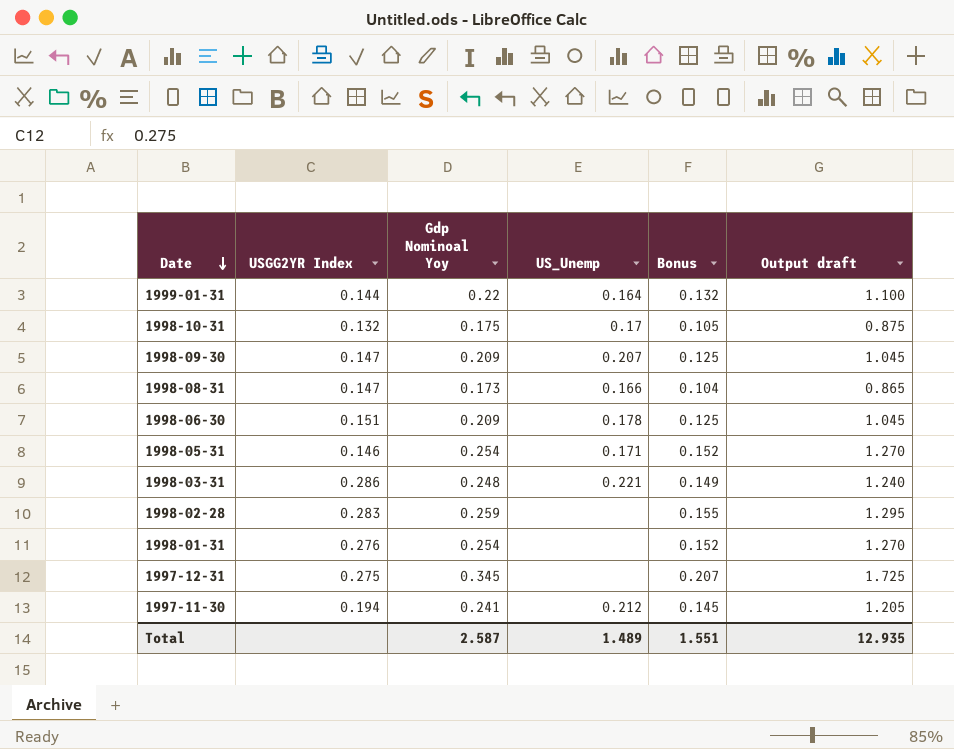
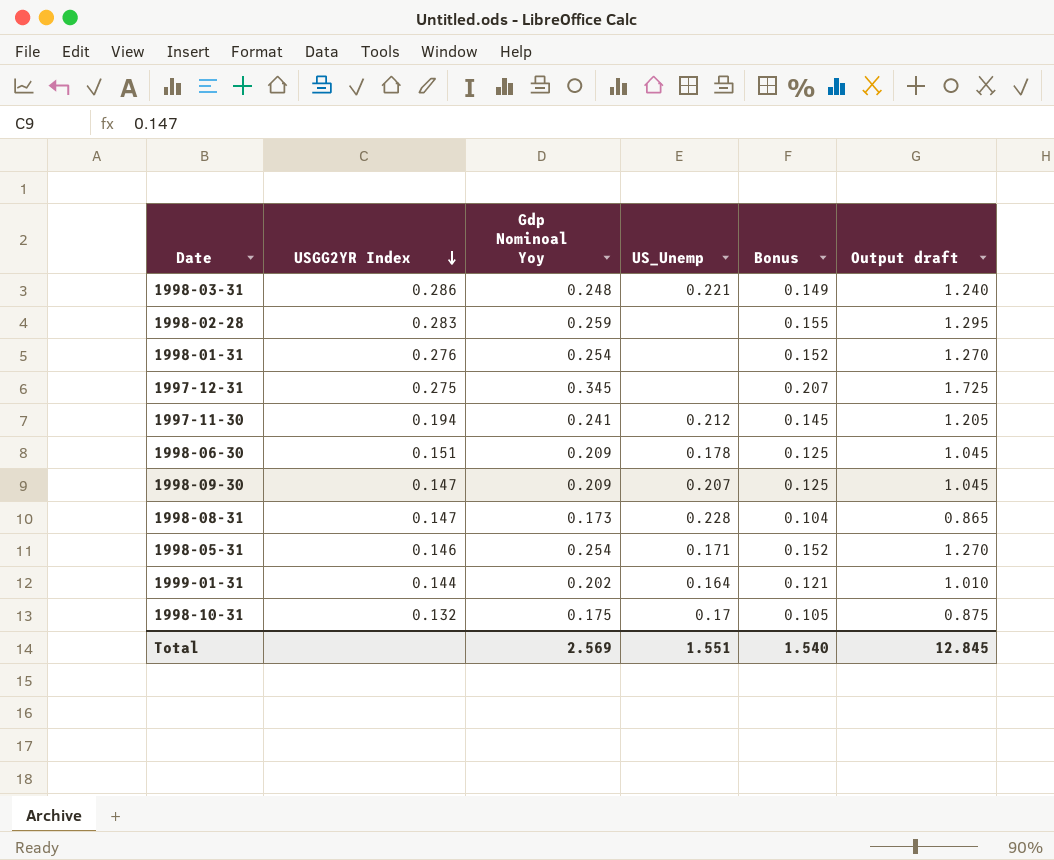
row order: Date descending -> USGG2YR Index descending
1998-08-31 | US_Unemp: 0.166 -> 0.228
1999-01-31 | Gdp Nominoal Yoy: 0.22 -> 0.202
1999-01-31 | Bonus: 0.132 -> 0.121
1999-01-31 | Output draft: 1.100 -> 1.010
Total | Gdp Nominoal Yoy: 2.587 -> 2.569
Total | US_Unemp: 1.489 -> 1.551
Total | Bonus: 1.551 -> 1.540
Total | Output draft: 12.935 -> 12.845

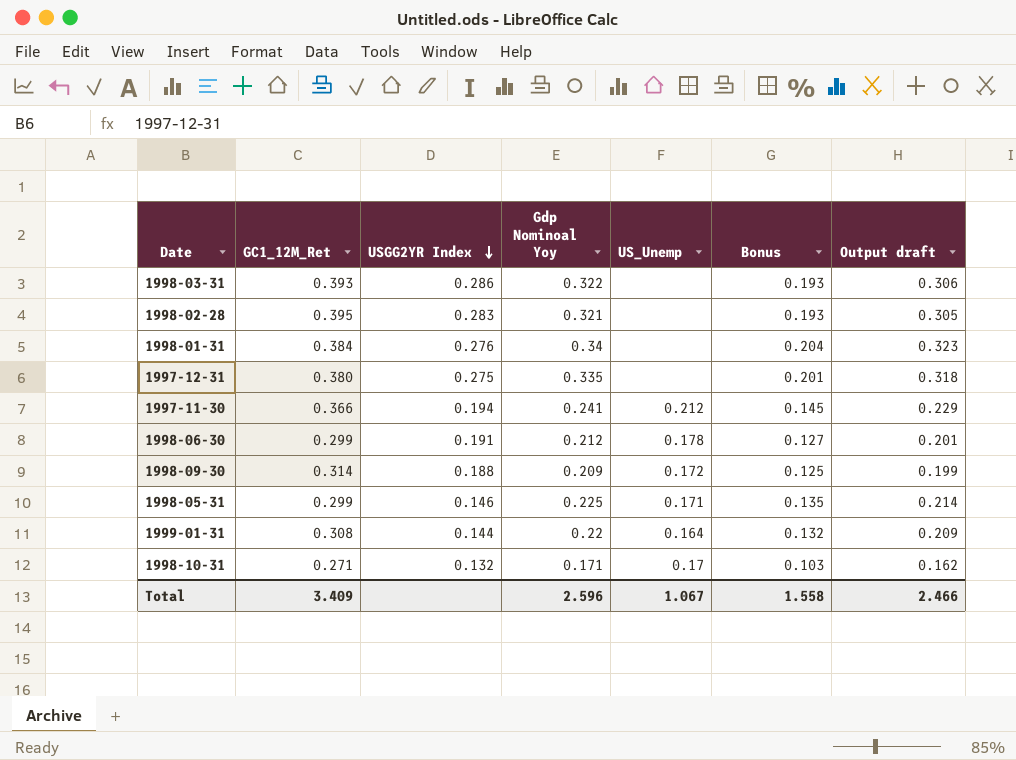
column GC1_12M_Ret | position: none -> 2
column Output draft | formula: [Gdp Nominoal Yoy] * 5 -> [Gdp Nominoal Yoy] * 0.95
row 1998-08-31: 0.147 | 0.173 | 0.228 | 0.104 | 0.865 -> none
1998-03-31 | Gdp Nominoal Yoy: 0.248 -> 0.322
1998-03-31 | US_Unemp: 0.221 -> none
1998-03-31 | Bonus: 0.149 -> 0.193
1998-02-28 | Gdp Nominoal Yoy: 0.259 -> 0.321
1998-02-28 | Bonus: 0.155 -> 0.193
1998-01-31 | Gdp Nominoal Yoy: 0.254 -> 0.34
1998-01-31 | Bonus: 0.152 -> 0.204
1997-12-31 | Gdp Nominoal Yoy: 0.345 -> 0.335
1997-12-31 | Bonus: 0.207 -> 0.201
1998-06-30 | USGG2YR Index: 0.151 -> 0.191
1998-06-30 | Gdp Nominoal Yoy: 0.209 -> 0.212
1998-06-30 | Bonus: 0.125 -> 0.127
1998-09-30 | USGG2YR Index: 0.147 -> 0.188
1998-09-30 | US_Unemp: 0.207 -> 0.172
1998-05-31 | Gdp Nominoal Yoy: 0.254 -> 0.225
1998-05-31 | Bonus: 0.152 -> 0.135
1999-01-31 | Gdp Nominoal Yoy: 0.202 -> 0.22
1999-01-31 | Bonus: 0.121 -> 0.132
1998-10-31 | Gdp Nominoal Yoy: 0.175 -> 0.171
1998-10-31 | Bonus: 0.105 -> 0.103
Total | Gdp Nominoal Yoy: 2.569 -> 2.596
Total | US_Unemp: 1.551 -> 1.067
Total | Bonus: 1.540 -> 1.558
Total | Output draft: 12.845 -> 2.466

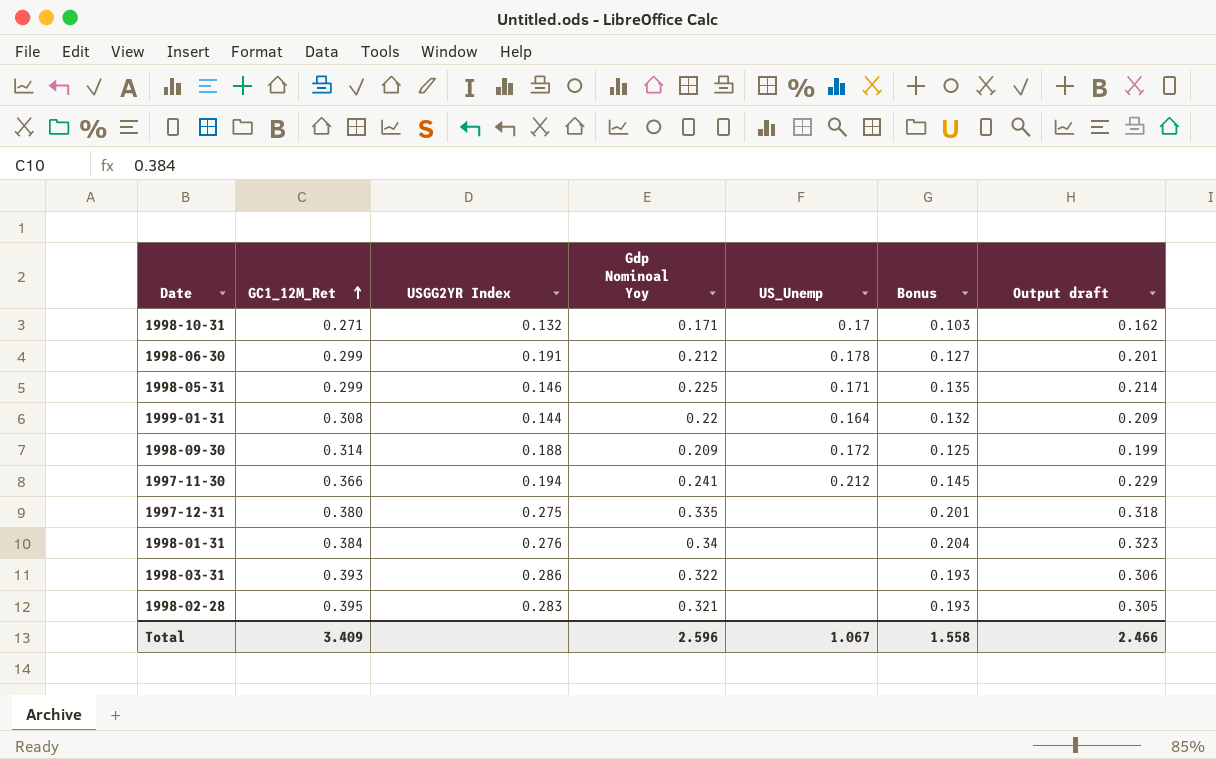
row order: USGG2YR Index descending -> GC1_12M_Ret ascending

